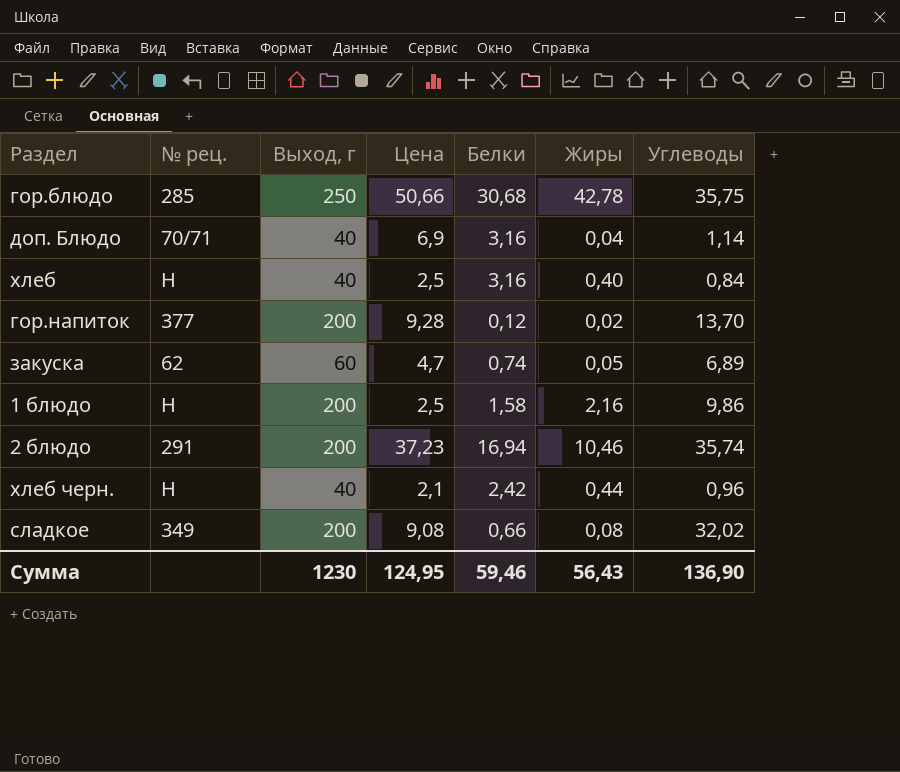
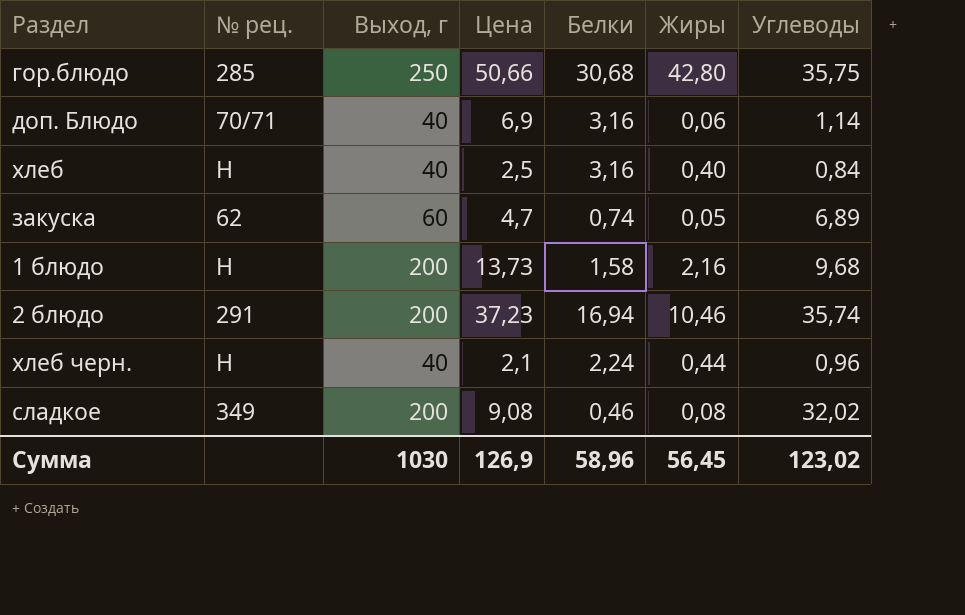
row гор.напиток: 377 | 200 | 9,28 | 0,12 | 0,02 | 13,70 -> none
гор.блюдо | Жиры: 42,78 -> 42,80
доп. Блюдо | Жиры: 0,04 -> 0,06
1 блюдо | Цена: 2,5 -> 13,73
1 блюдо | Углеводы: 9,86 -> 9,68
хлеб черн. | Белки: 2,42 -> 2,24
сладкое | Белки: 0,66 -> 0,46
Сумма | Выход, г: 1230 -> 1030
Сумма | Цена: 124,95 -> 126,9
Сумма | Белки: 59,46 -> 58,96
Сумма | Жиры: 56,43 -> 56,45
Сумма | Углеводы: 136,90 -> 123,02

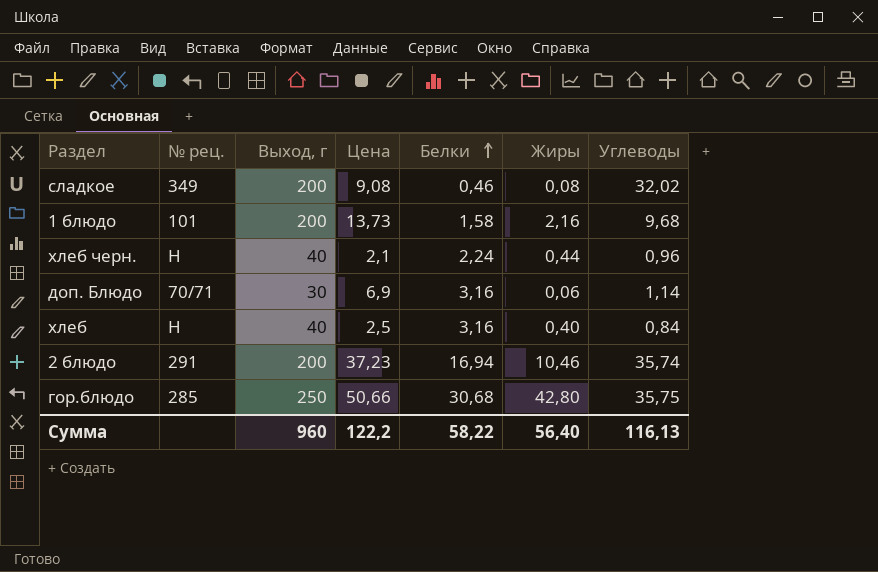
row order: none -> Белки ascending
row закуска: 62 | 60 | 4,7 | 0,74 | 0,05 | 6,89 -> none
1 блюдо | № рец.: Н -> 101
доп. Блюдо | Выход, г: 40 -> 30
Сумма | Выход, г: 1030 -> 960
Сумма | Цена: 126,9 -> 122,2
Сумма | Белки: 58,96 -> 58,22
Сумма | Жиры: 56,45 -> 56,40
Сумма | Углеводы: 123,02 -> 116,13

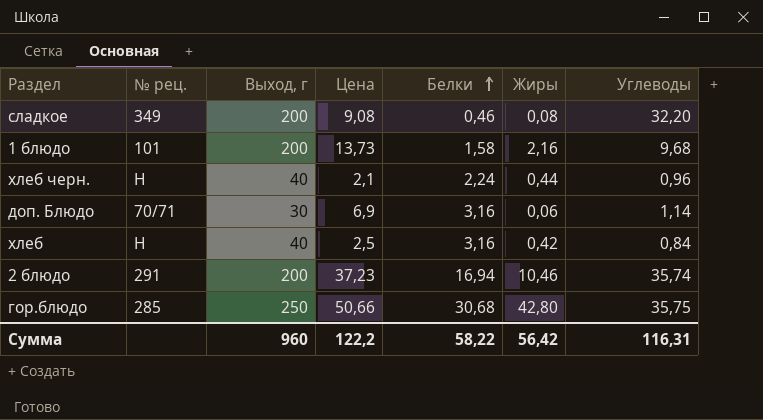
сладкое | Углеводы: 32,02 -> 32,20
хлеб | Жиры: 0,40 -> 0,42
Сумма | Жиры: 56,40 -> 56,42
Сумма | Углеводы: 116,13 -> 116,31

